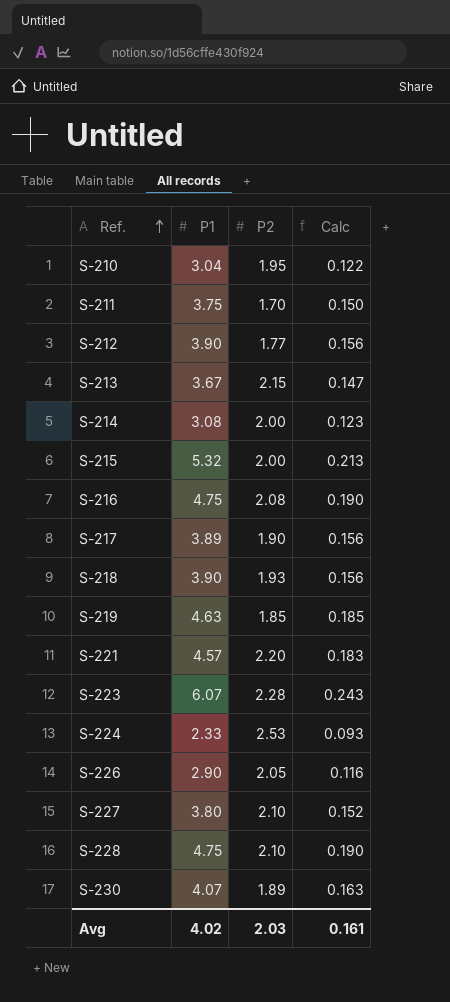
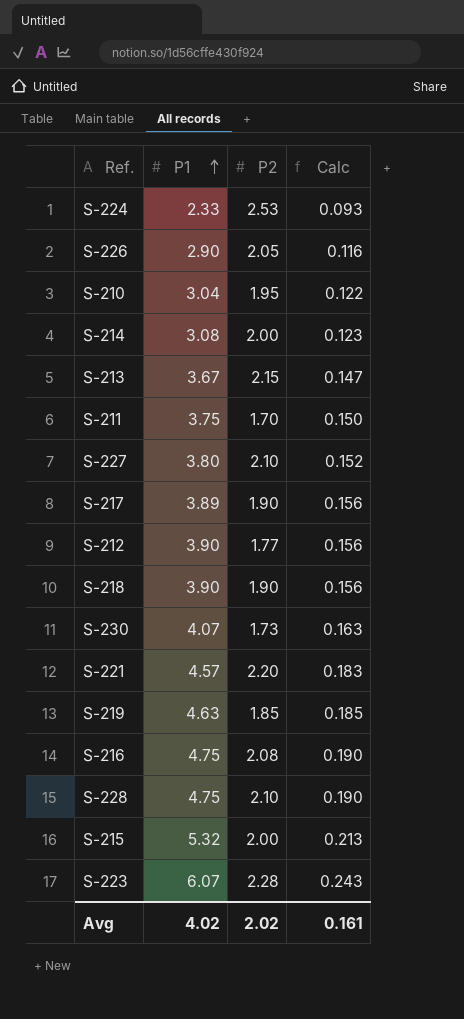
row order: Ref. ascending -> P1 ascending
S-218 | P2: 1.93 -> 1.90
S-230 | P2: 1.89 -> 1.73
Avg | P2: 2.03 -> 2.02

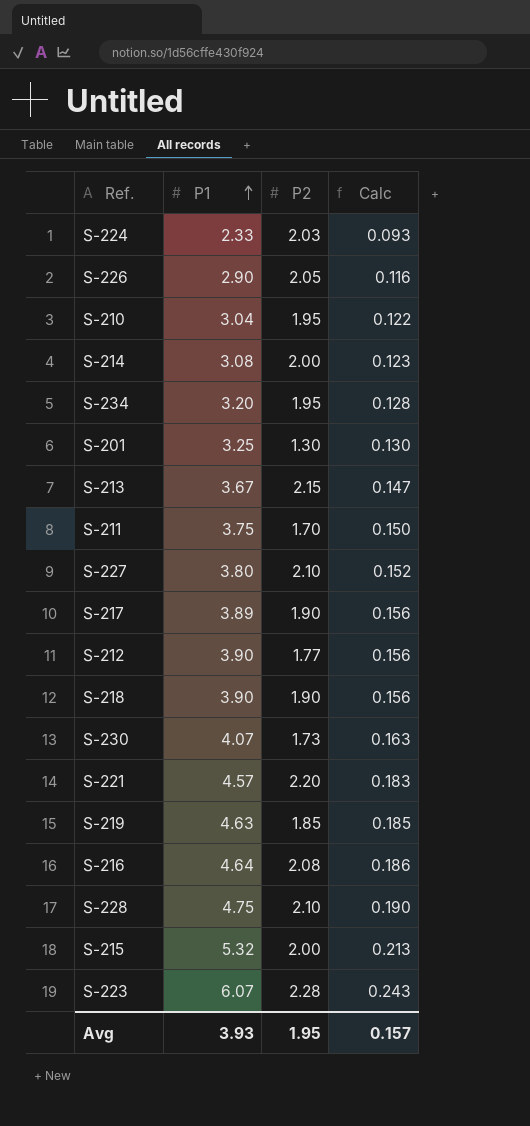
S-224 | P2: 2.53 -> 2.03
row S-234: none -> 3.20 | 1.95 | 0.128
row S-201: none -> 3.25 | 1.30 | 0.130
S-216 | P1: 4.75 -> 4.64
S-216 | Calc: 0.190 -> 0.186
Avg | P1: 4.02 -> 3.93
Avg | P2: 2.02 -> 1.95
Avg | Calc: 0.161 -> 0.157

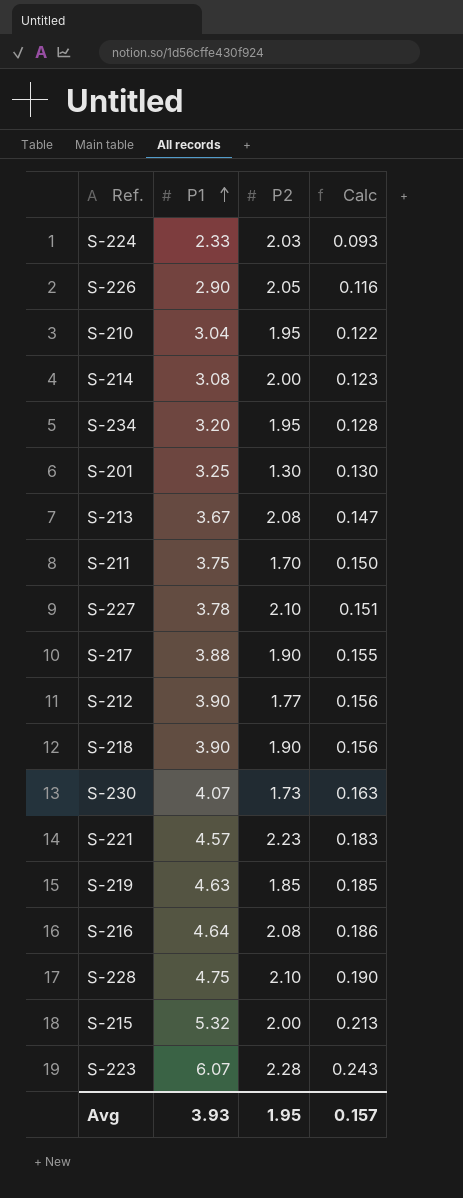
S-213 | P2: 2.15 -> 2.08
S-227 | P1: 3.80 -> 3.78
S-227 | Calc: 0.152 -> 0.151
S-217 | P1: 3.89 -> 3.88
S-217 | Calc: 0.156 -> 0.155
S-221 | P2: 2.20 -> 2.23

